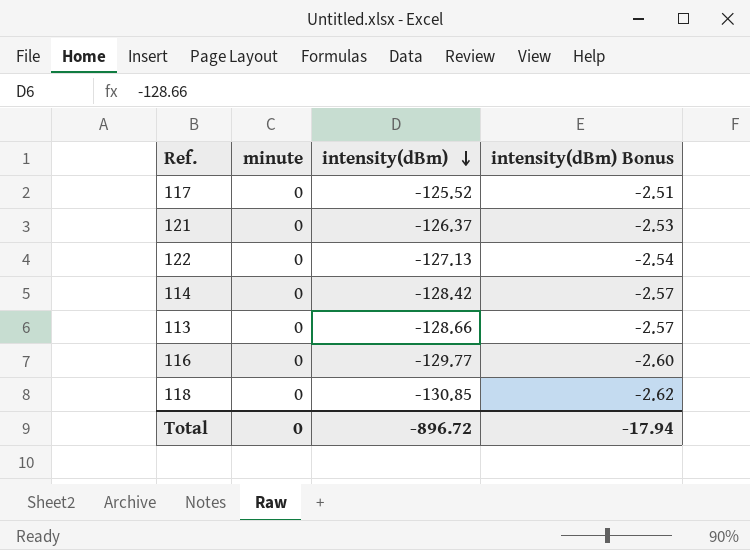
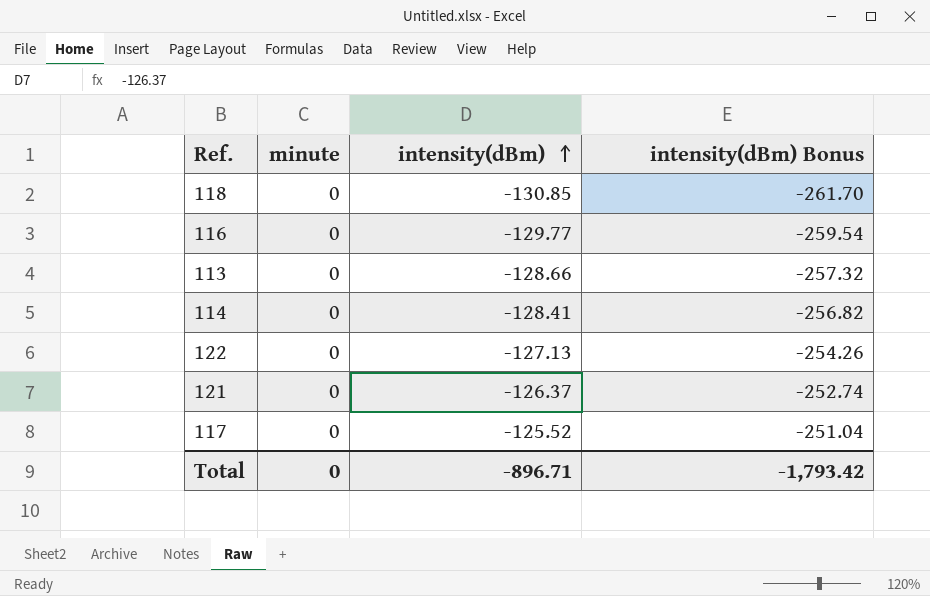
row order: intensity(dBm) descending -> intensity(dBm) ascending
column intensity(dBm) Bonus | formula: [intensity(dBm)] * 0.02 -> [intensity(dBm)] * 2
114 | intensity(dBm): -128.42 -> -128.41
Total | intensity(dBm): -896.72 -> -896.71
Total | intensity(dBm) Bonus: -17.94 -> -1,793.42

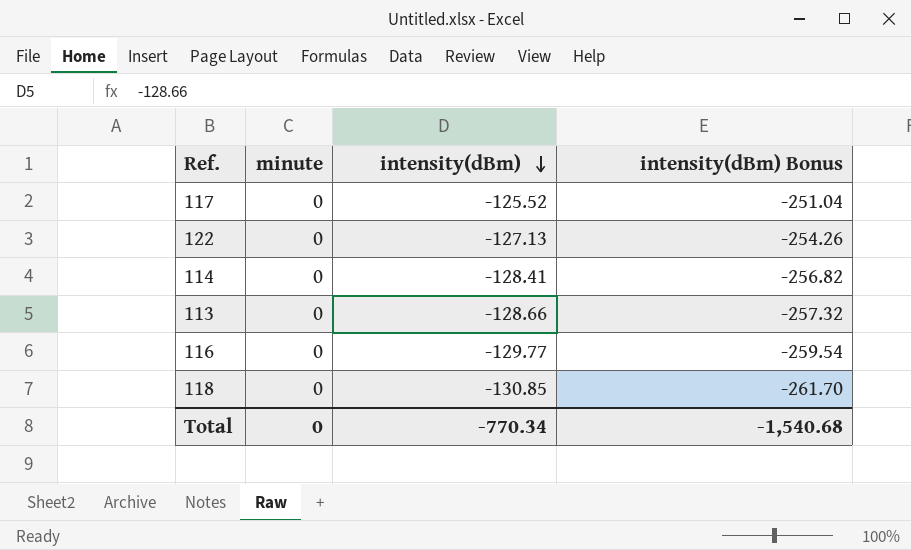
row order: intensity(dBm) ascending -> intensity(dBm) descending
row 121: 0 | -126.37 | -252.74 -> none
Total | intensity(dBm): -896.71 -> -770.34
Total | intensity(dBm) Bonus: -1,793.42 -> -1,540.68

